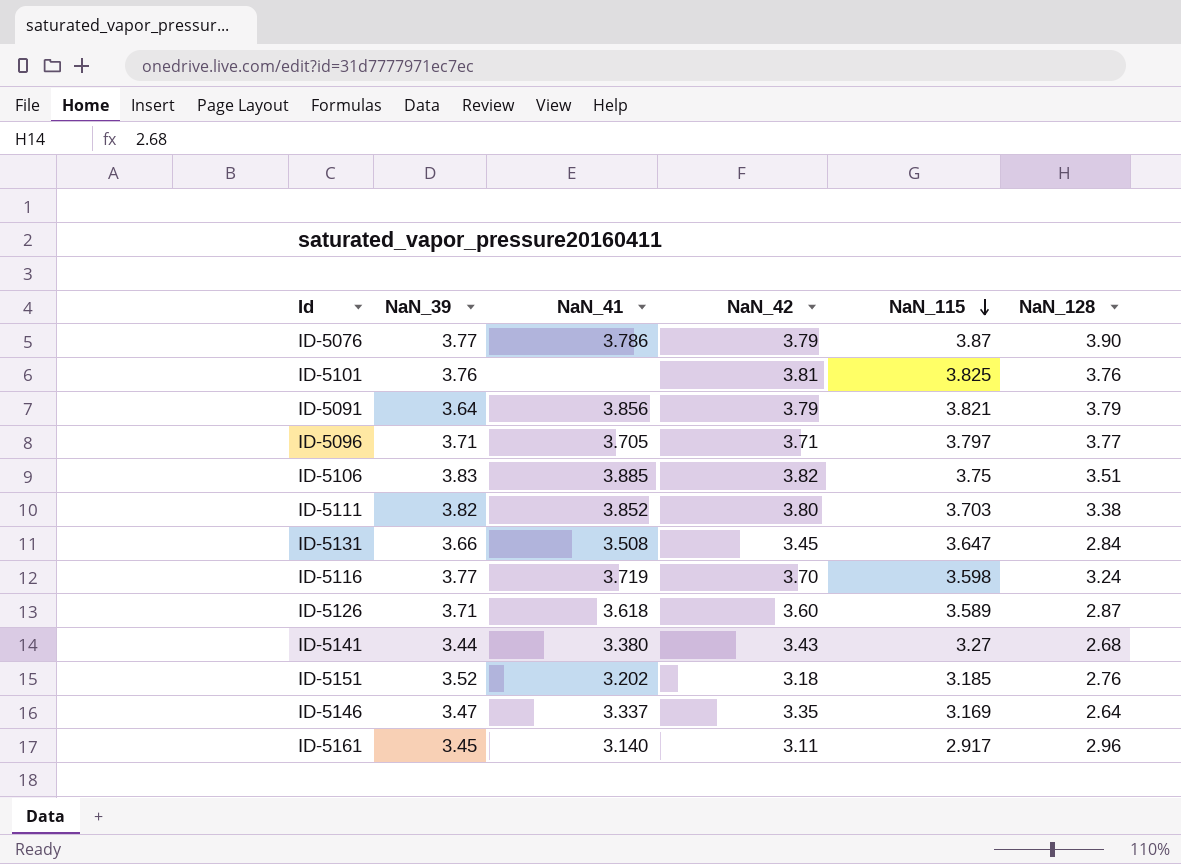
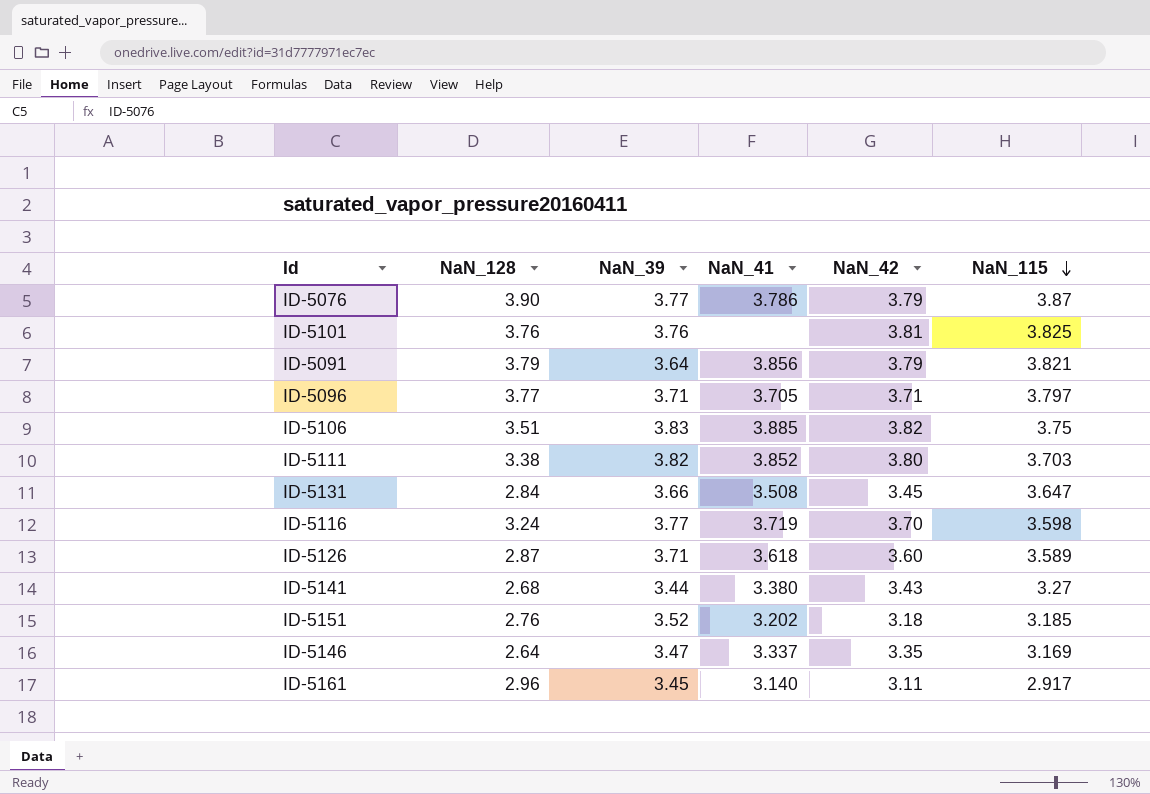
column NaN_128 | position: 6 -> 2

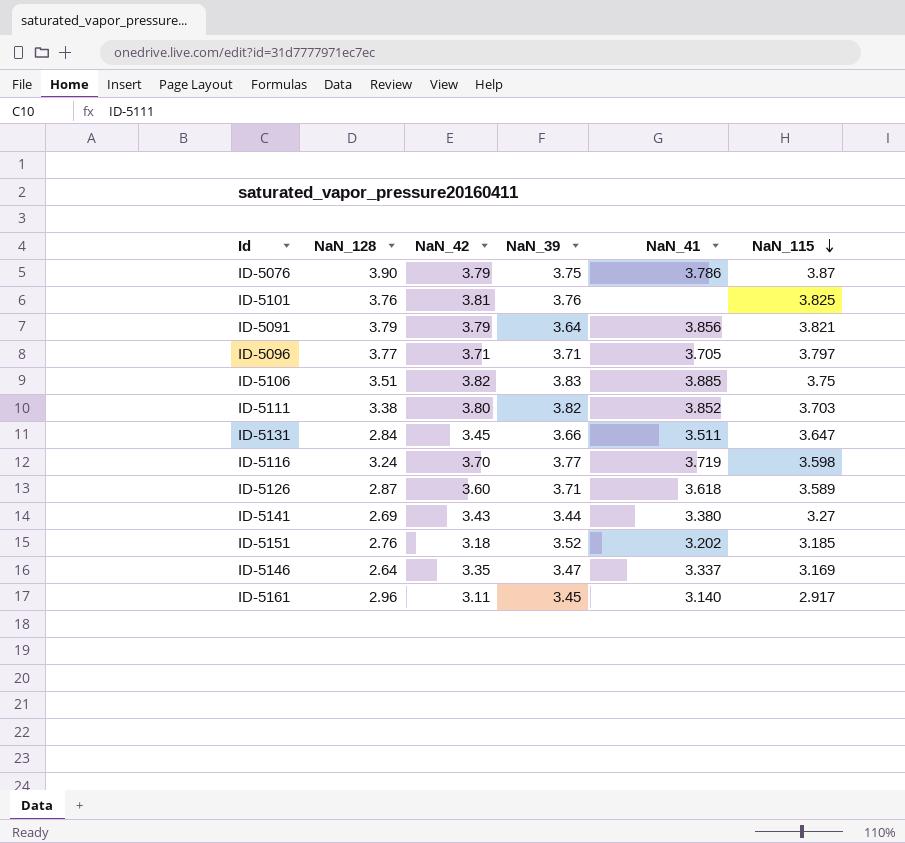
column NaN_42 | position: 5 -> 3
ID-5076 | NaN_39: 3.77 -> 3.75
ID-5131 | NaN_41: 3.508 -> 3.511
ID-5141 | NaN_128: 2.68 -> 2.69

